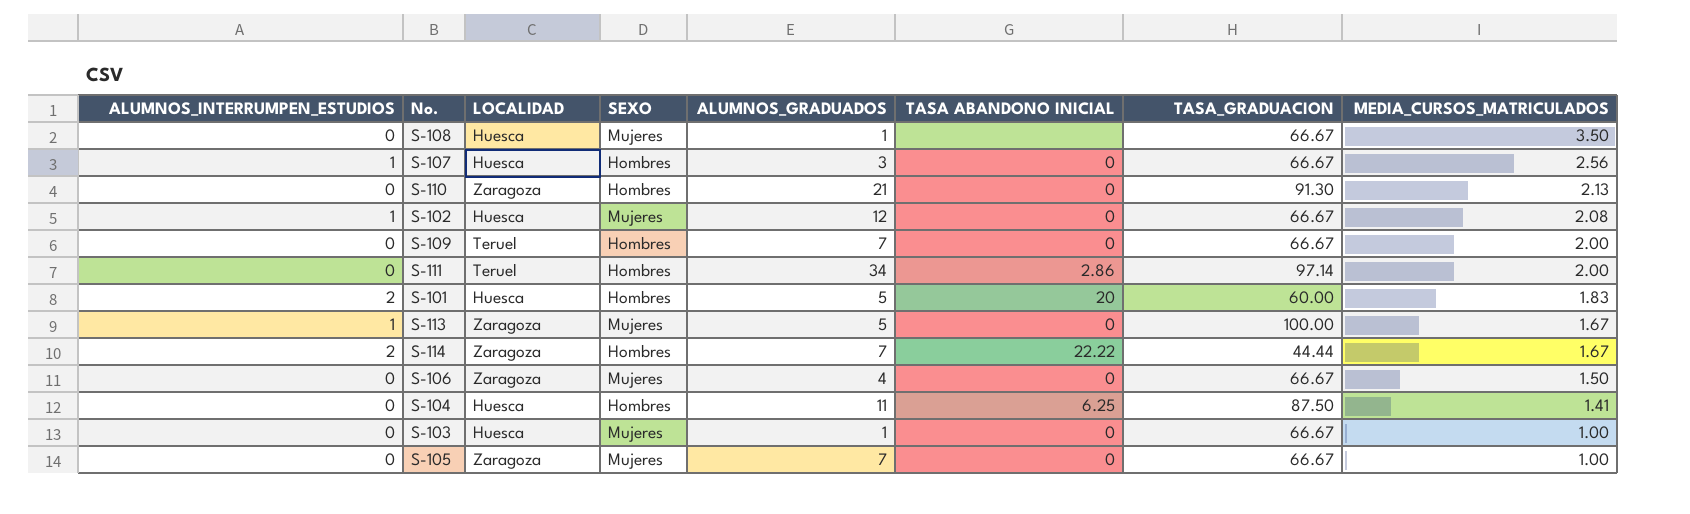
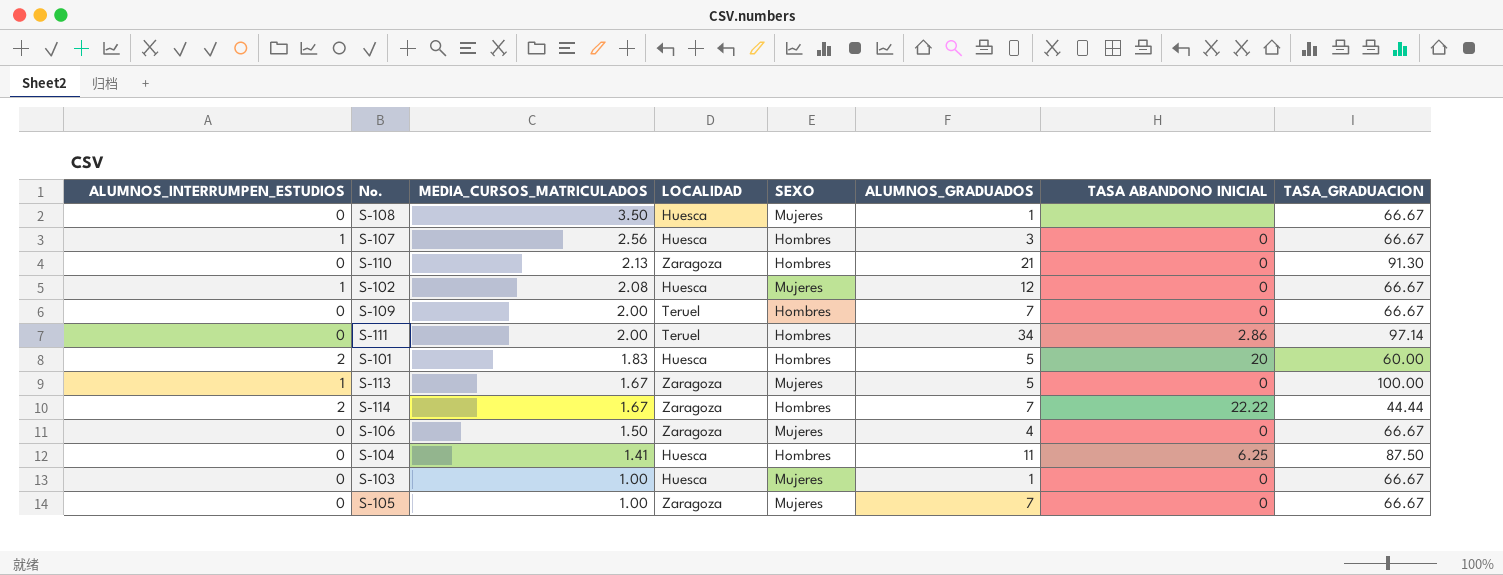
column MEDIA_CURSOS_MATRICULADOS | position: 8 -> 3

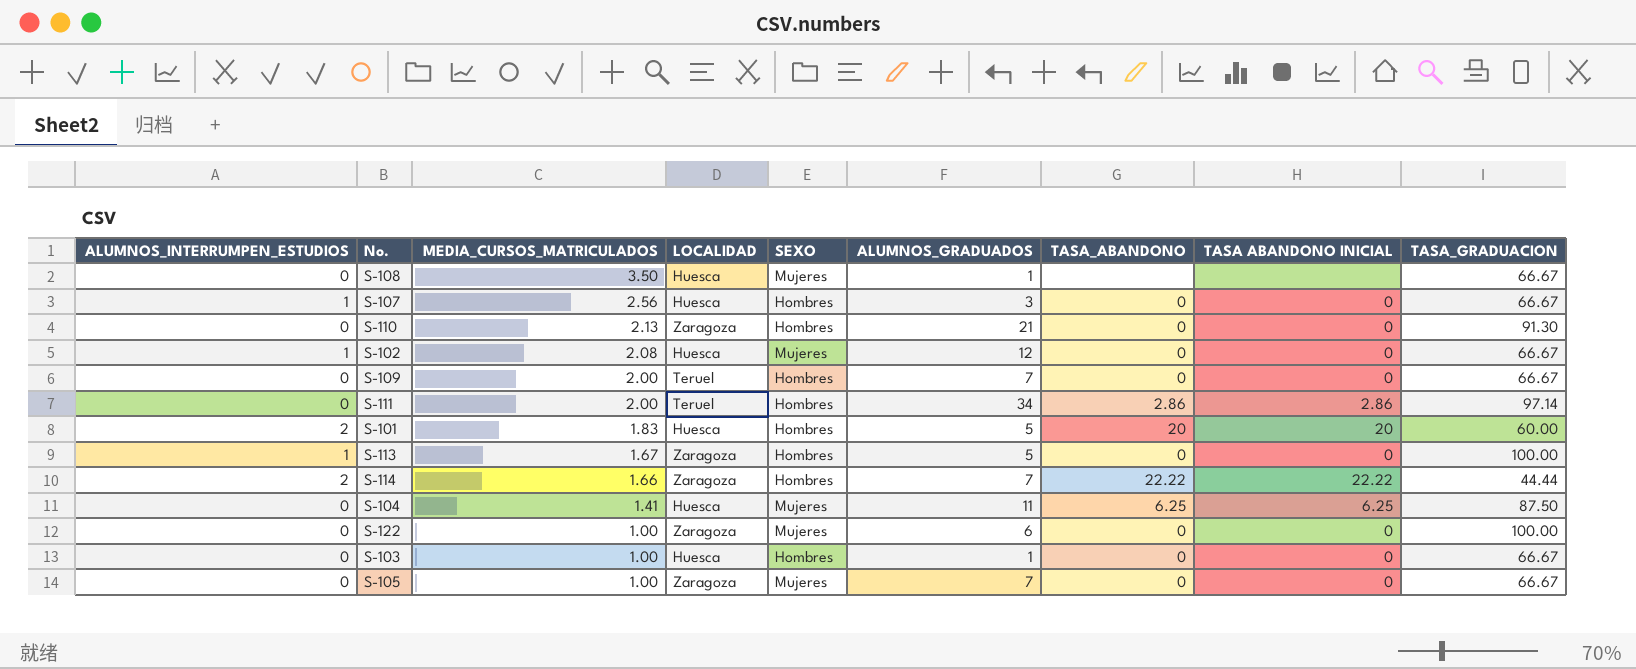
column TASA_ABANDONO | position: none -> 7
row S-106: 0 | 1.50 | Zaragoza | Mujeres | 4 | 0 | 66.67 -> none
S-113 | SEXO: Mujeres -> Hombres
S-114 | MEDIA_CURSOS_MATRICULADOS: 1.67 -> 1.66
S-104 | SEXO: Hombres -> Mujeres
row S-122: none -> 0 | 1.00 | Zaragoza | Mujeres | 6 | 0 | 0 | 100.00
S-103 | SEXO: Mujeres -> Hombres

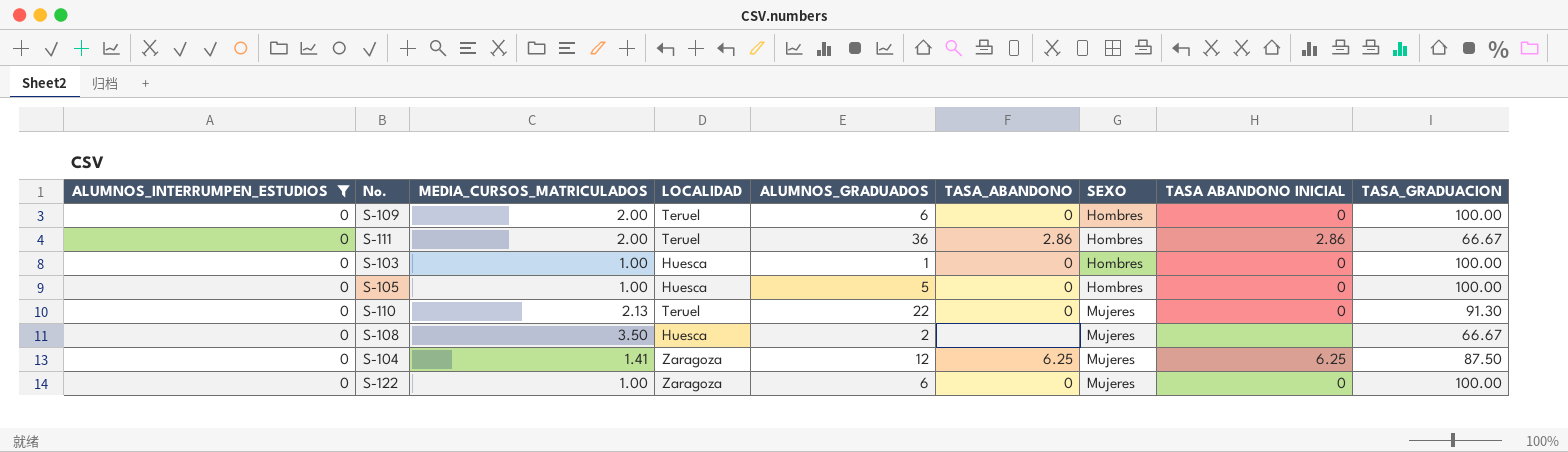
filter: none -> ALUMNOS_INTERRUMPEN_ESTUDIOS = 0
row order: MEDIA_CURSOS_MATRICULADOS descending -> SEXO ascending
column SEXO | position: 5 -> 7
S-109 | ALUMNOS_GRADUADOS: 7 -> 6
S-109 | TASA_GRADUACION: 66.67 -> 100.00
S-111 | ALUMNOS_GRADUADOS: 34 -> 36
S-111 | TASA_GRADUACION: 97.14 -> 66.67
S-103 | TASA_GRADUACION: 66.67 -> 100.00
S-105 | LOCALIDAD: Zaragoza -> Huesca
S-105 | ALUMNOS_GRADUADOS: 7 -> 5
S-105 | SEXO: Mujeres -> Hombres
S-105 | TASA_GRADUACION: 66.67 -> 100.00
S-110 | LOCALIDAD: Zaragoza -> Teruel
S-110 | ALUMNOS_GRADUADOS: 21 -> 22
S-110 | SEXO: Hombres -> Mujeres
S-108 | ALUMNOS_GRADUADOS: 1 -> 2
S-104 | LOCALIDAD: Huesca -> Zaragoza
S-104 | ALUMNOS_GRADUADOS: 11 -> 12

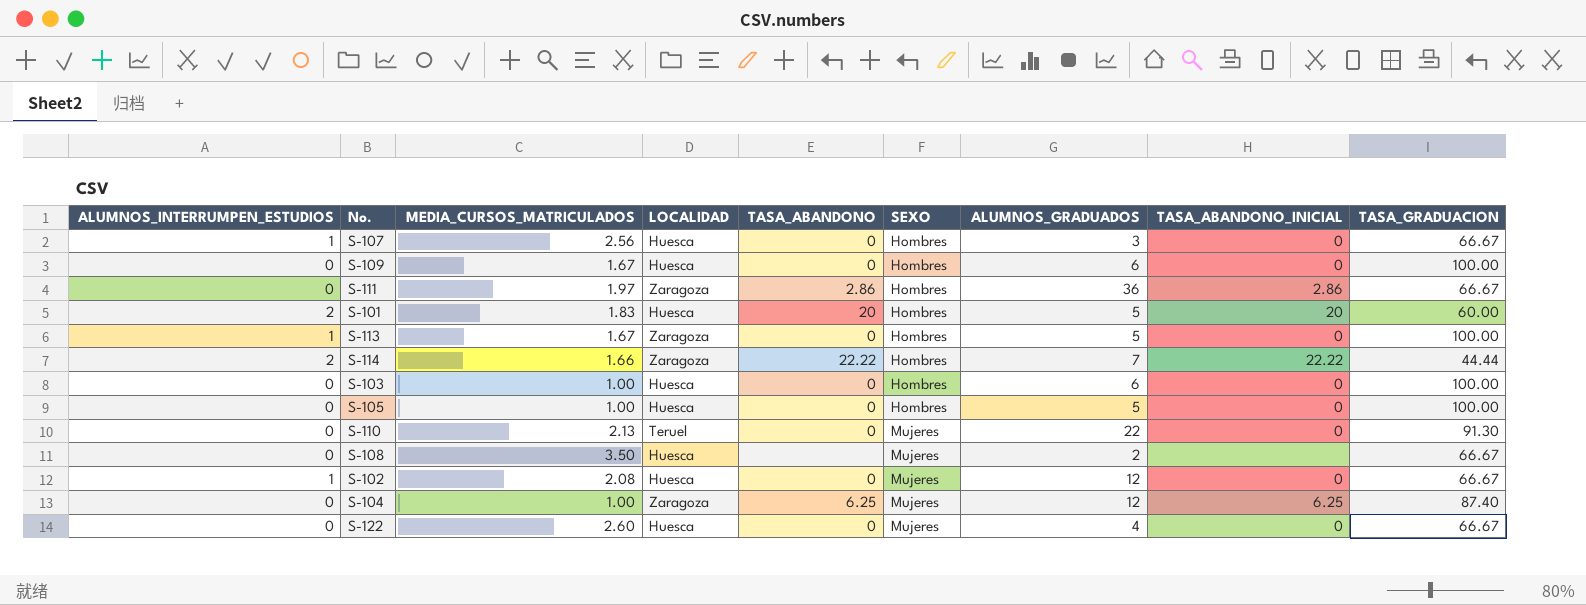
filter: ALUMNOS_INTERRUMPEN_ESTUDIOS = 0 -> none
column ALUMNOS_GRADUADOS | position: 5 -> 7
column name: TASA ABANDONO INICIAL -> TASA_ABANDONO_INICIAL
S-109 | MEDIA_CURSOS_MATRICULADOS: 2.00 -> 1.67
S-109 | LOCALIDAD: Teruel -> Huesca
S-111 | MEDIA_CURSOS_MATRICULADOS: 2.00 -> 1.97
S-111 | LOCALIDAD: Teruel -> Zaragoza
S-103 | ALUMNOS_GRADUADOS: 1 -> 6
S-104 | MEDIA_CURSOS_MATRICULADOS: 1.41 -> 1.00
S-104 | TASA_GRADUACION: 87.50 -> 87.40
S-122 | MEDIA_CURSOS_MATRICULADOS: 1.00 -> 2.60
S-122 | LOCALIDAD: Zaragoza -> Huesca
S-122 | ALUMNOS_GRADUADOS: 6 -> 4
S-122 | TASA_GRADUACION: 100.00 -> 66.67

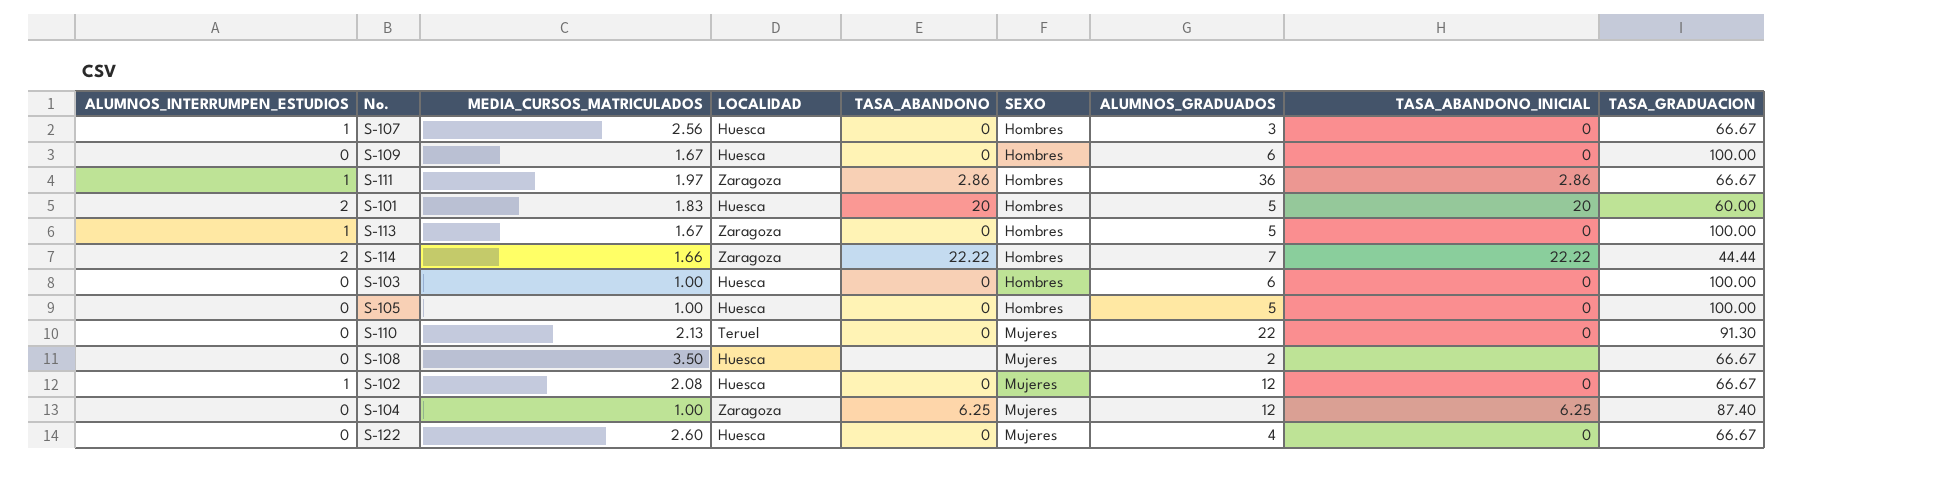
S-111 | ALUMNOS_INTERRUMPEN_ESTUDIOS: 0 -> 1

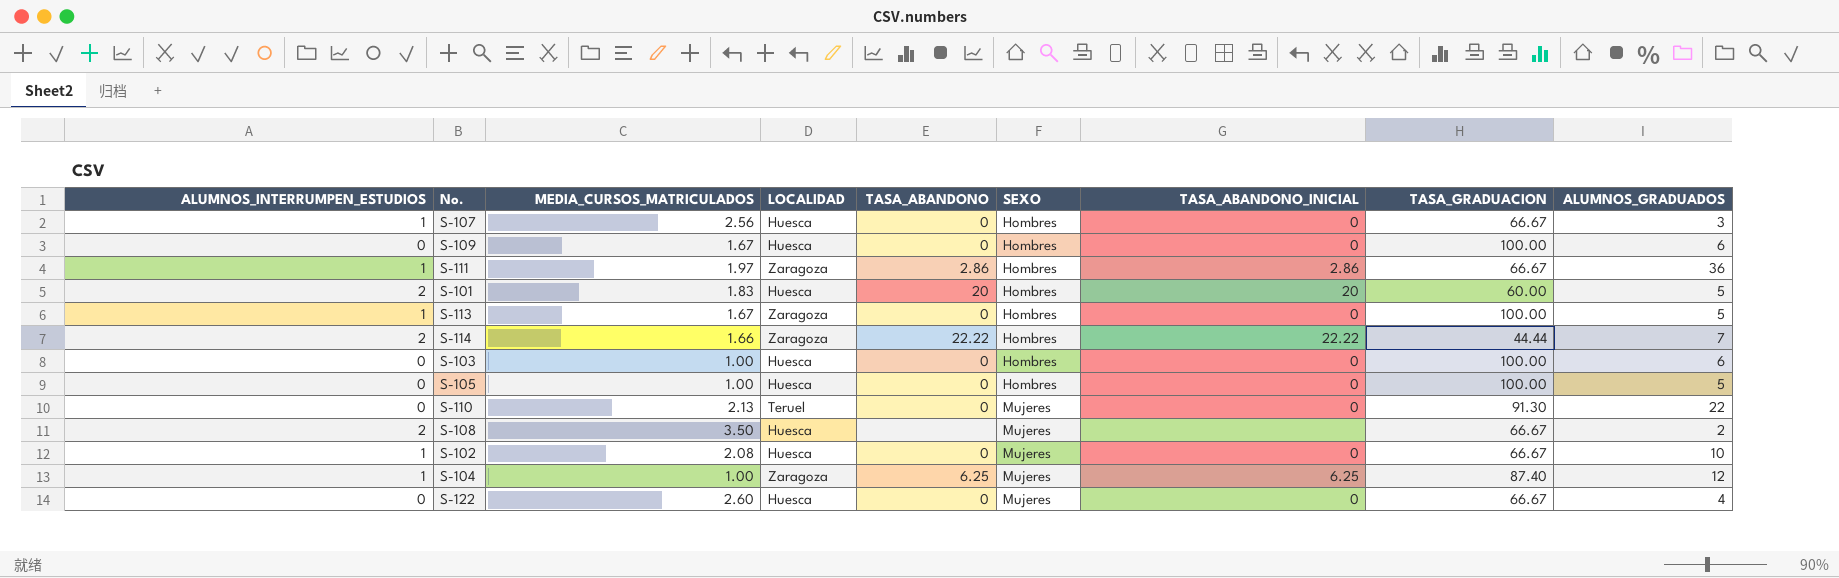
column ALUMNOS_GRADUADOS | position: 7 -> 9
S-108 | ALUMNOS_INTERRUMPEN_ESTUDIOS: 0 -> 2
S-102 | ALUMNOS_GRADUADOS: 12 -> 10
S-104 | ALUMNOS_INTERRUMPEN_ESTUDIOS: 0 -> 1

